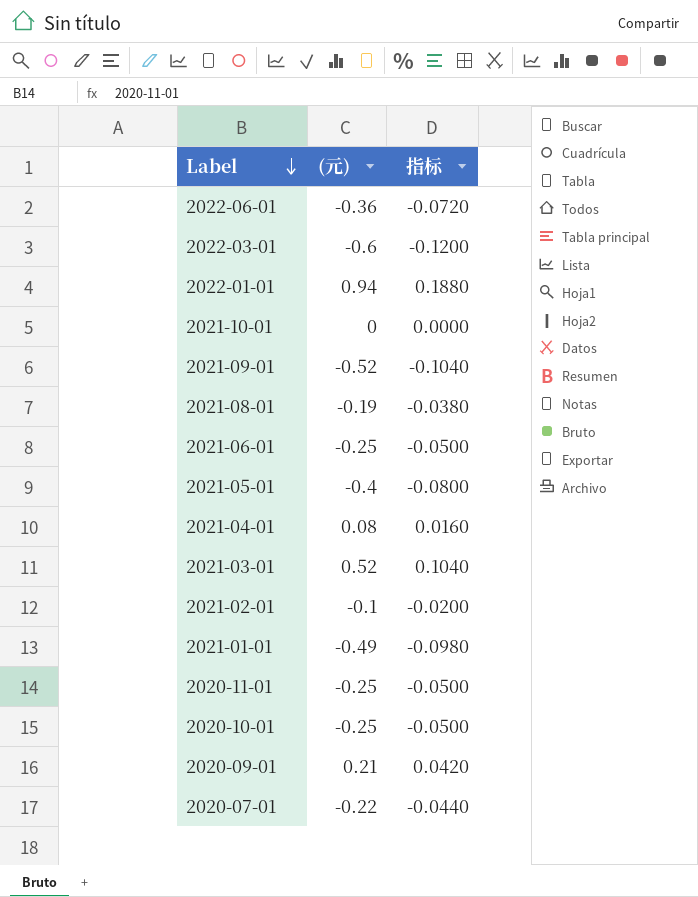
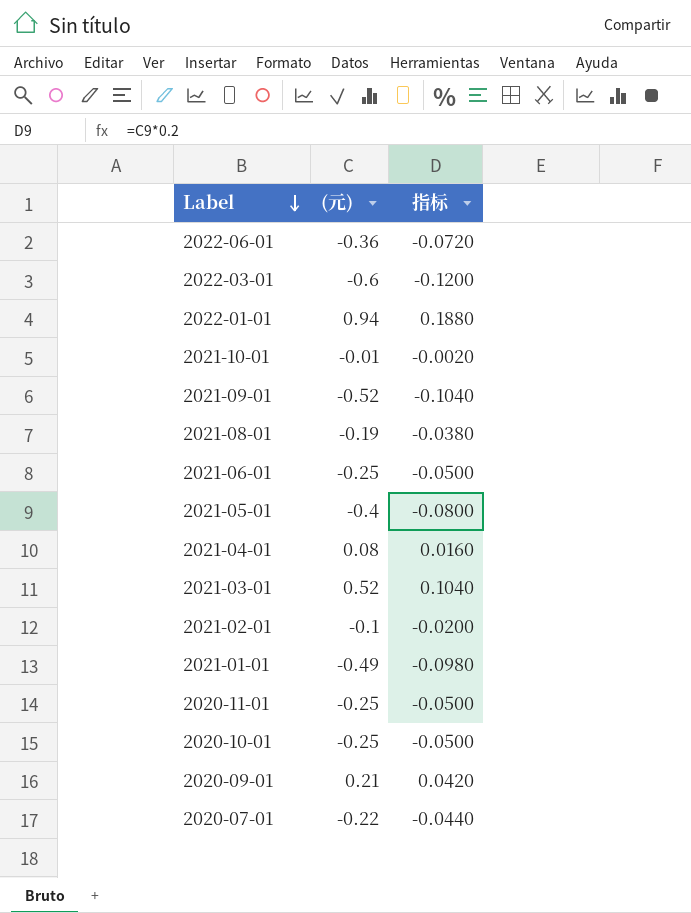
2021-10-01 | (元): 0 -> -0.01
2021-10-01 | 指标: 0.0000 -> -0.0020

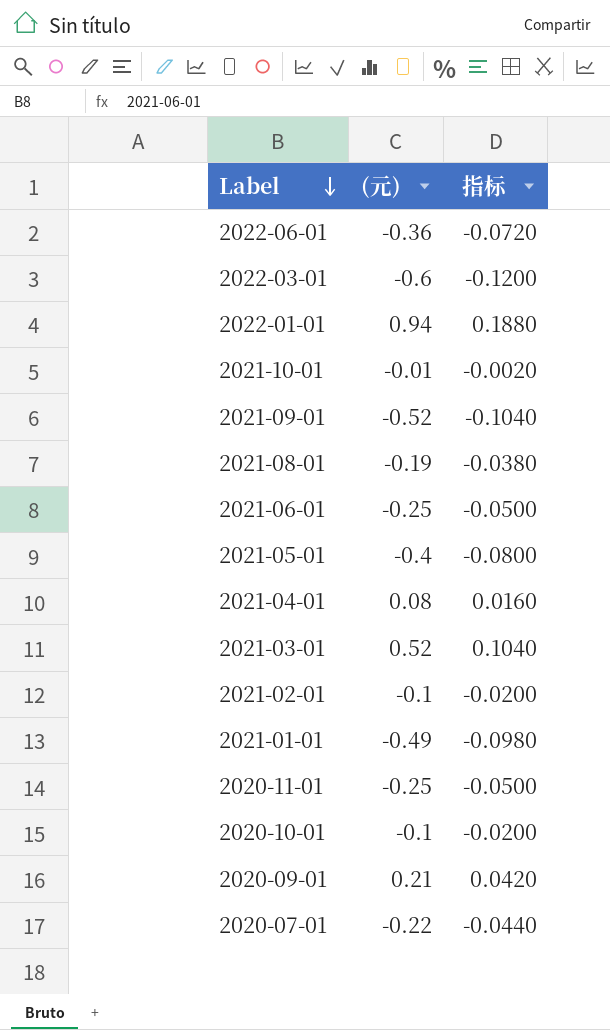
2020-10-01 | (元): -0.25 -> -0.1
2020-10-01 | 指标: -0.0500 -> -0.0200

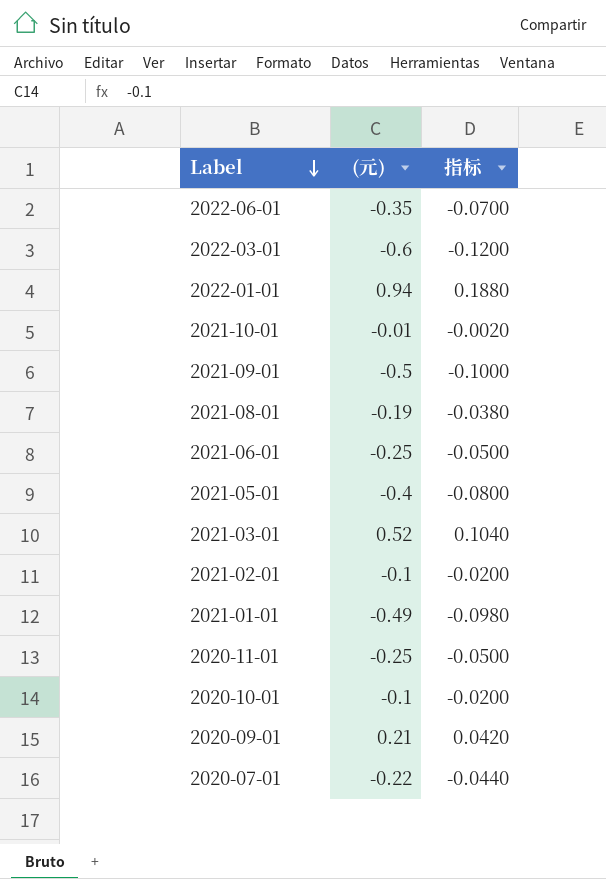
row 2021-04-01: 0.08 | 0.0160 -> none
2022-06-01 | (元): -0.36 -> -0.35
2022-06-01 | 指标: -0.0720 -> -0.0700
2021-09-01 | (元): -0.52 -> -0.5
2021-09-01 | 指标: -0.1040 -> -0.1000

